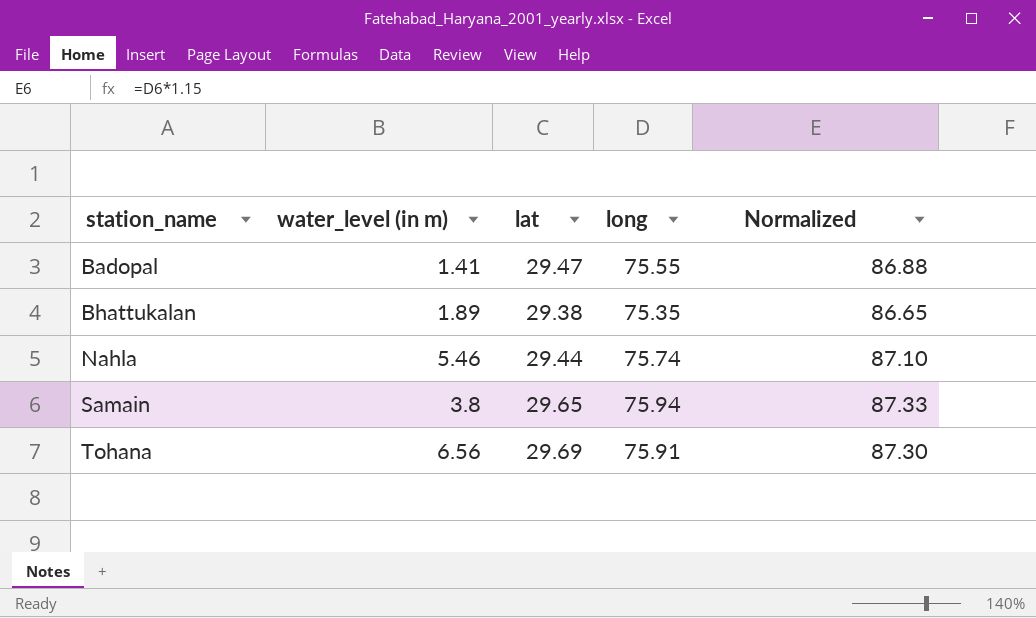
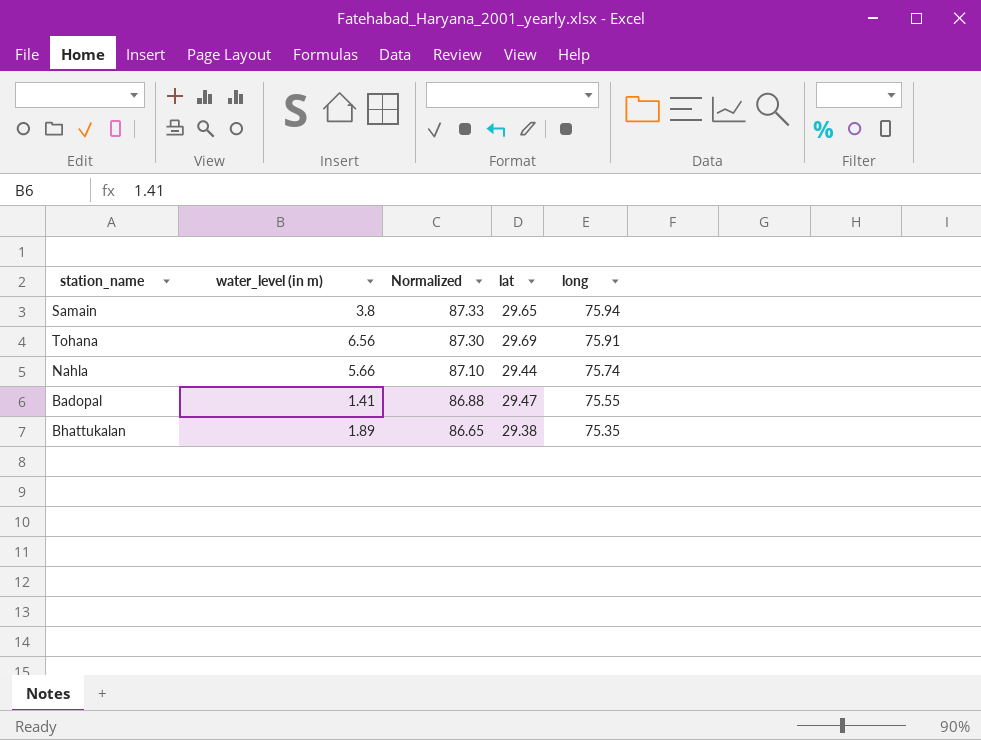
row order: station_name ascending -> Normalized descending
column Normalized | position: 5 -> 3
Nahla | water_level (in m): 5.46 -> 5.66

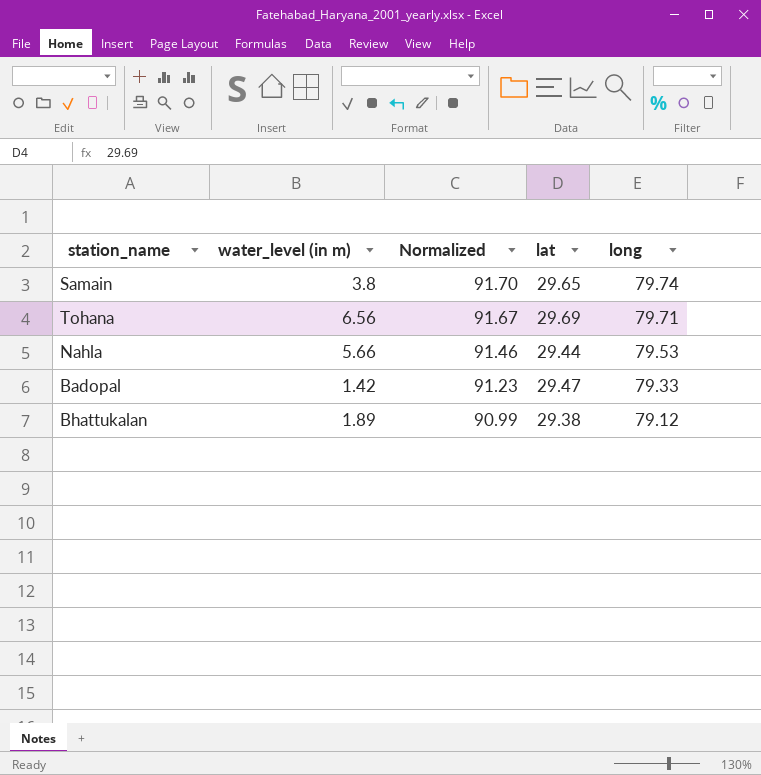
Samain | Normalized: 87.33 -> 91.70
Samain | long: 75.94 -> 79.74
Tohana | Normalized: 87.30 -> 91.67
Tohana | long: 75.91 -> 79.71
Nahla | Normalized: 87.10 -> 91.46
Nahla | long: 75.74 -> 79.53
Badopal | water_level (in m): 1.41 -> 1.42
Badopal | Normalized: 86.88 -> 91.23
Badopal | long: 75.55 -> 79.33
Bhattukalan | Normalized: 86.65 -> 90.99
Bhattukalan | long: 75.35 -> 79.12

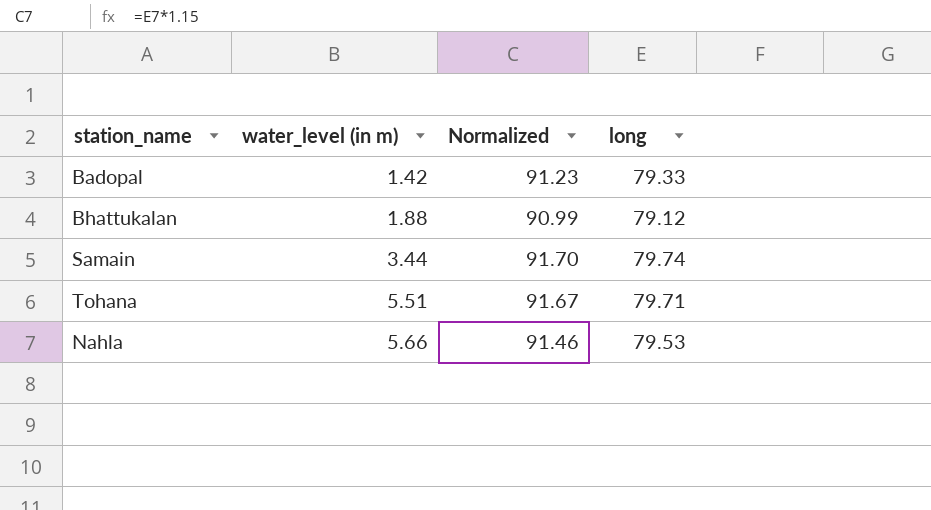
row order: Normalized descending -> water_level (in m) ascending
column lat | position: 4 -> none
Bhattukalan | water_level (in m): 1.89 -> 1.88
Samain | water_level (in m): 3.8 -> 3.44
Tohana | water_level (in m): 6.56 -> 5.51

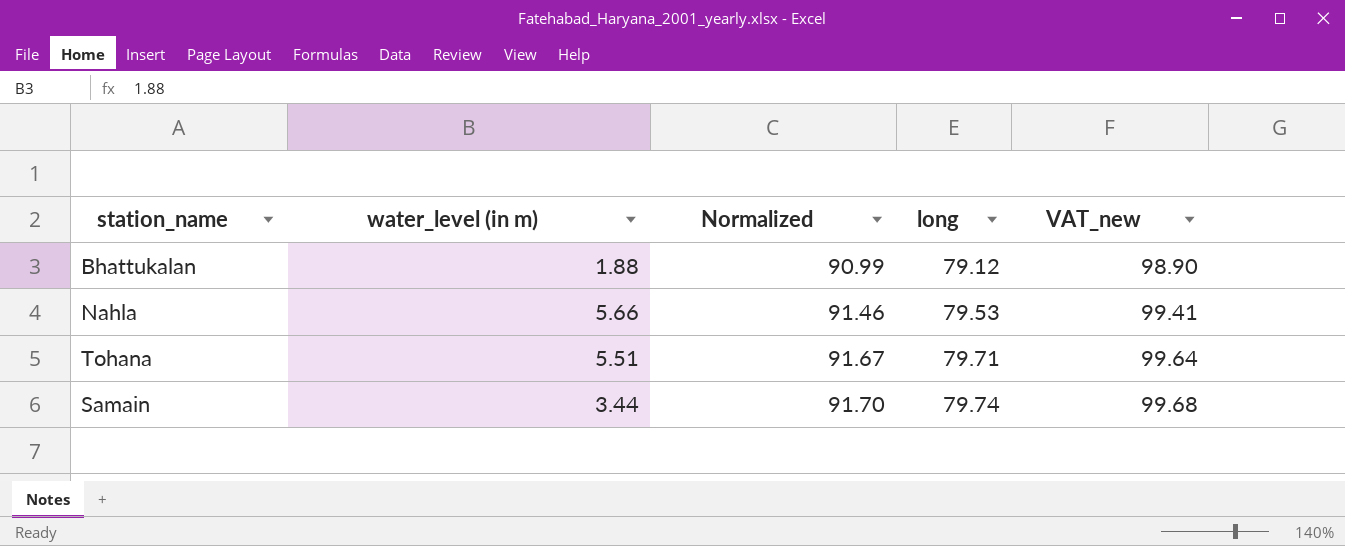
row order: water_level (in m) ascending -> Normalized ascending
column VAT_new | formula: none -> [long] * 1.25
row Badopal: 1.42 | 91.23 | 79.33 -> none

